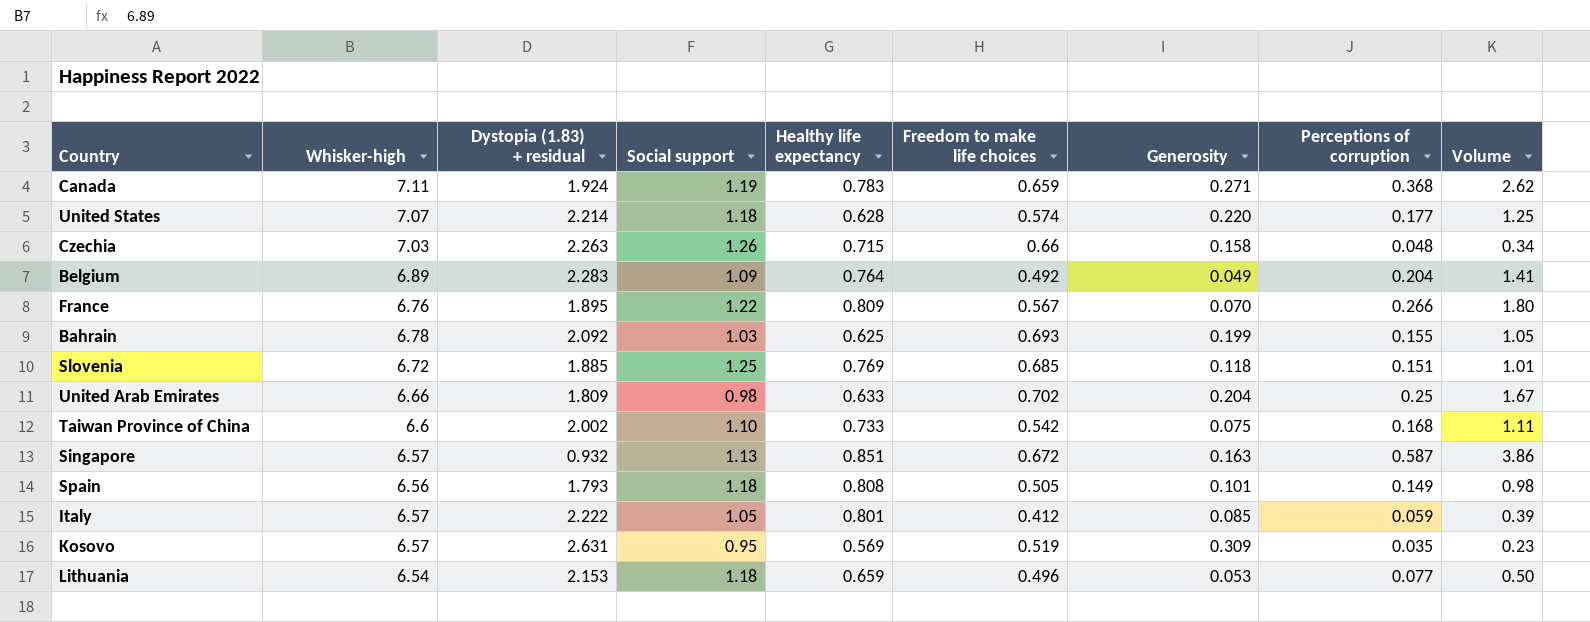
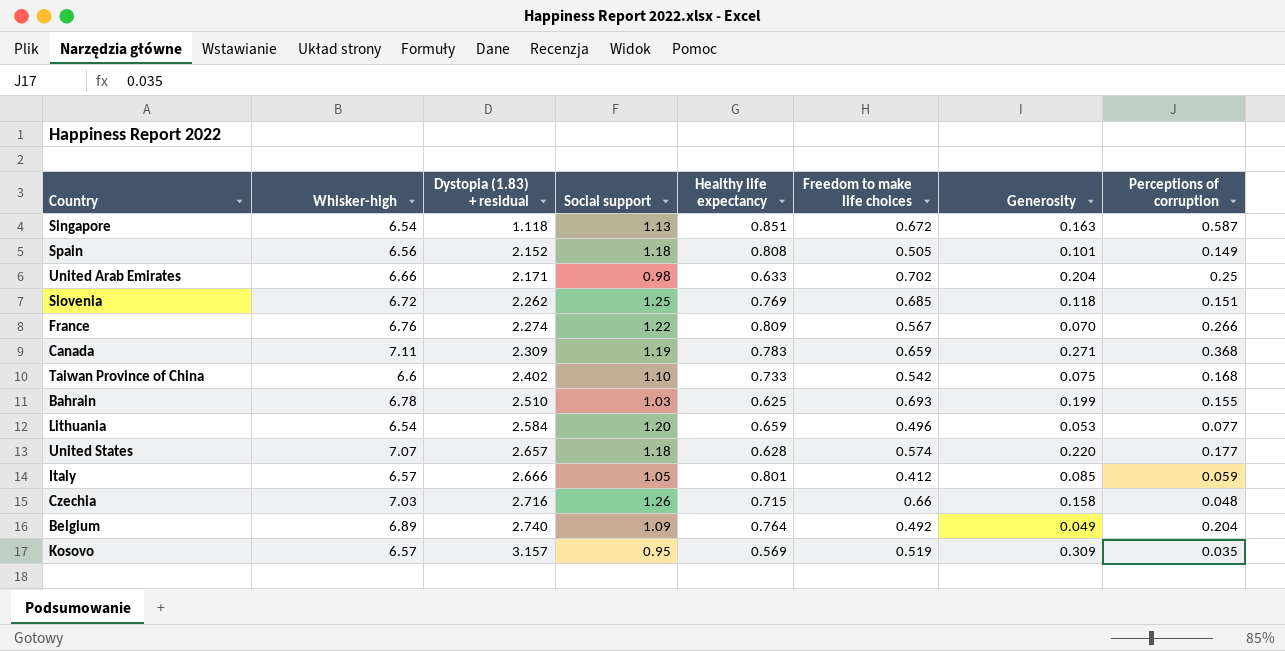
row order: none -> Dystopia (1.83) + residual ascending
column Volume | formula: [Whisker-high] * [Perceptions of corruption] -> none
Singapore | Whisker-high: 6.57 -> 6.54
Singapore | Dystopia (1.83) + residual: 0.932 -> 1.118
Spain | Dystopia (1.83) + residual: 1.793 -> 2.152
United Arab Emirates | Dystopia (1.83) + residual: 1.809 -> 2.171
Slovenia | Dystopia (1.83) + residual: 1.885 -> 2.262
France | Dystopia (1.83) + residual: 1.895 -> 2.274
Canada | Dystopia (1.83) + residual: 1.924 -> 2.309
Taiwan Province of China | Dystopia (1.83) + residual: 2.002 -> 2.402
Bahrain | Dystopia (1.83) + residual: 2.092 -> 2.510
Lithuania | Dystopia (1.83) + residual: 2.153 -> 2.584
Lithuania | Social support: 1.18 -> 1.20
United States | Dystopia (1.83) + residual: 2.214 -> 2.657
Italy | Dystopia (1.83) + residual: 2.222 -> 2.666
Czechia | Dystopia (1.83) + residual: 2.263 -> 2.716
Belgium | Dystopia (1.83) + residual: 2.283 -> 2.740
Kosovo | Dystopia (1.83) + residual: 2.631 -> 3.157

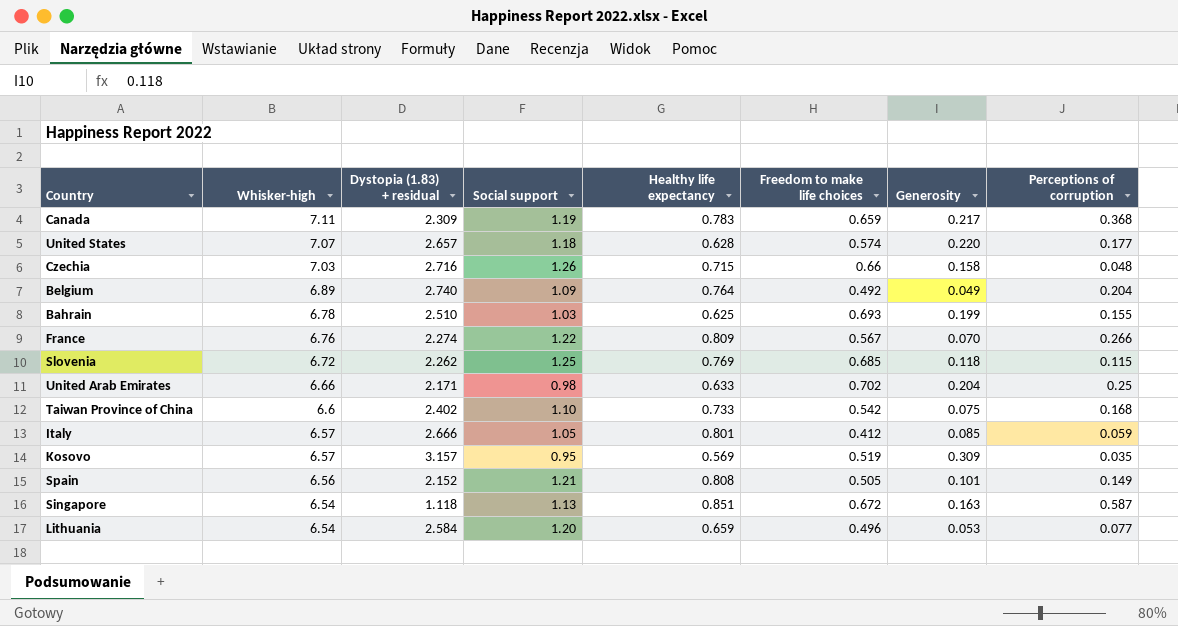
row order: Dystopia (1.83) + residual ascending -> Whisker-high descending
Canada | Generosity: 0.271 -> 0.217
Slovenia | Perceptions of corruption: 0.151 -> 0.115
Spain | Social support: 1.18 -> 1.21

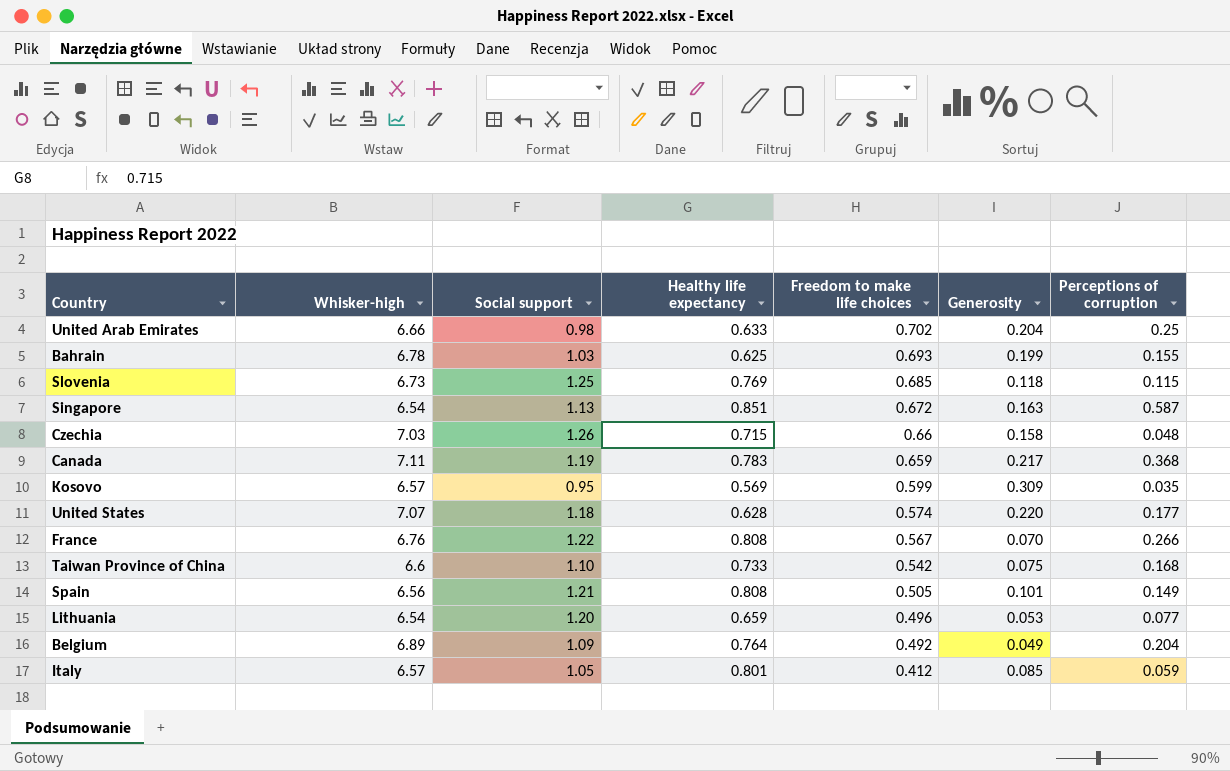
row order: Whisker-high descending -> Freedom to make life choices descending
column Dystopia (1.83) + residual | position: 3 -> none
Slovenia | Whisker-high: 6.72 -> 6.73
Kosovo | Freedom to make life choices: 0.519 -> 0.599
France | Healthy life expectancy: 0.809 -> 0.808

